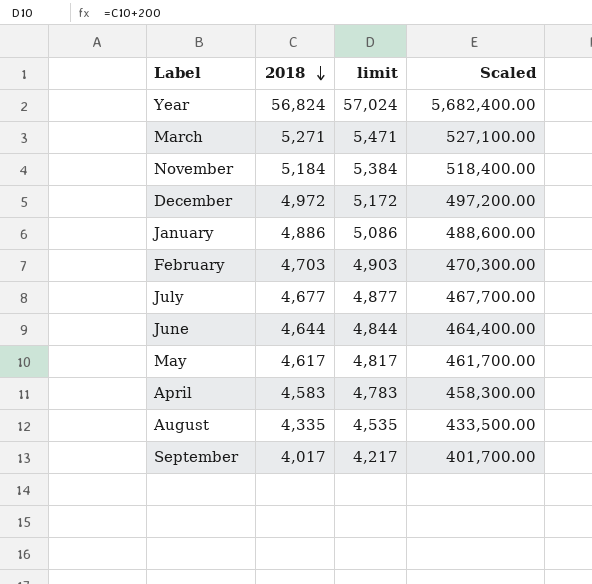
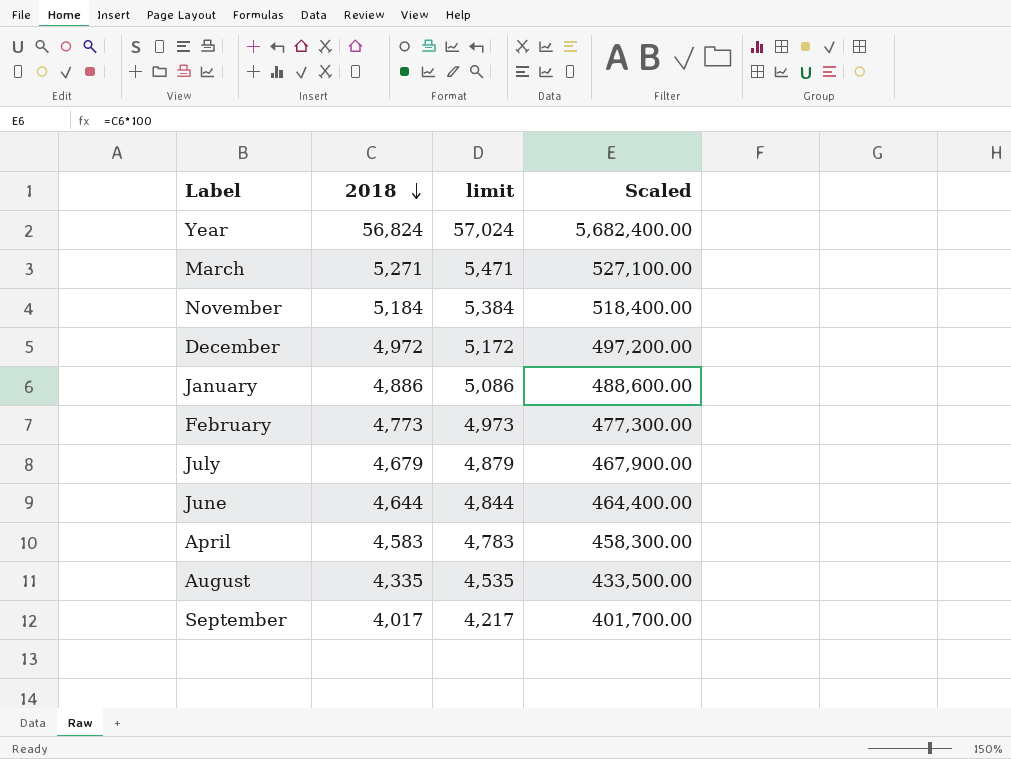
row May: 4,617 | 4,817 | 461,700.00 -> none
February | 2018: 4,703 -> 4,773
February | limit: 4,903 -> 4,973
February | Scaled: 470,300.00 -> 477,300.00
July | 2018: 4,677 -> 4,679
July | limit: 4,877 -> 4,879
July | Scaled: 467,700.00 -> 467,900.00

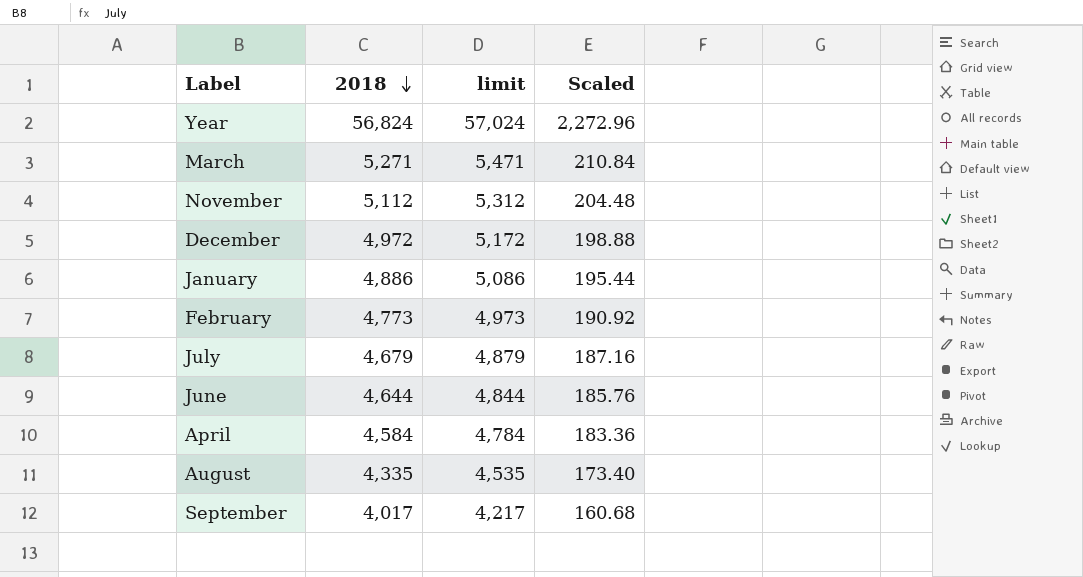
column Scaled | formula: [2018] * 100 -> [2018] * 0.04
November | 2018: 5,184 -> 5,112
November | limit: 5,384 -> 5,312
April | 2018: 4,583 -> 4,584
April | limit: 4,783 -> 4,784

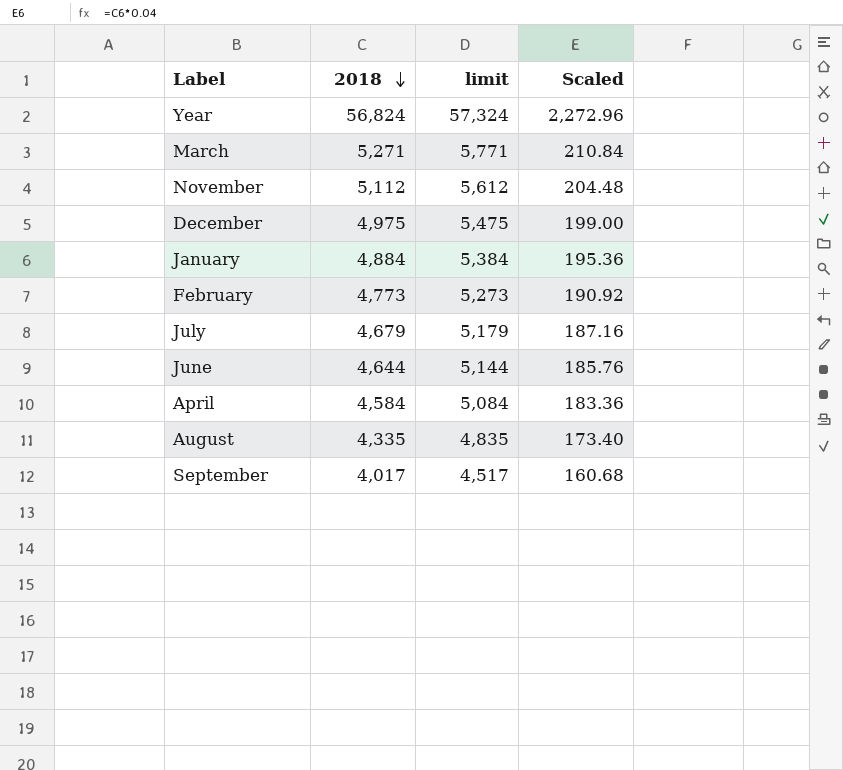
column limit | formula: [2018] + 200 -> [2018] + 500
December | 2018: 4,972 -> 4,975
December | Scaled: 198.88 -> 199.00
January | 2018: 4,886 -> 4,884
January | Scaled: 195.44 -> 195.36

